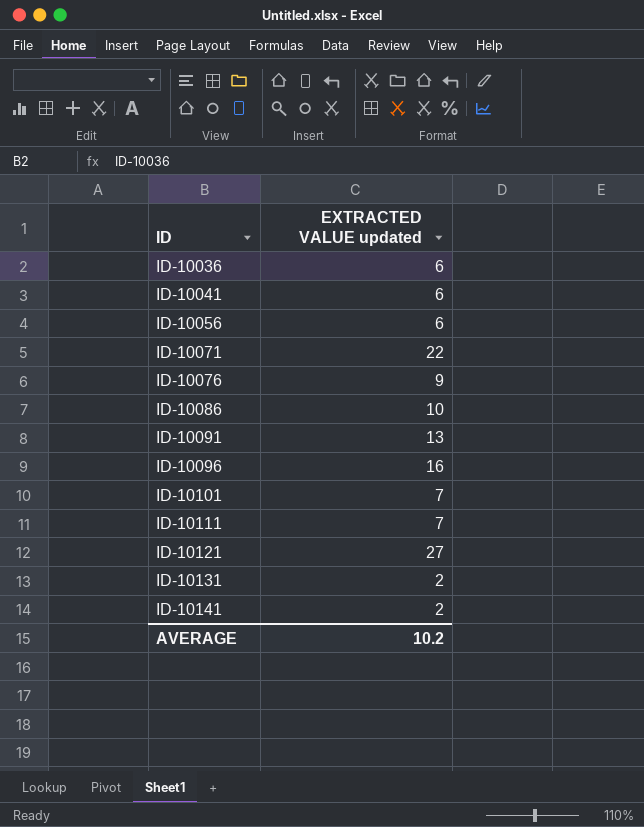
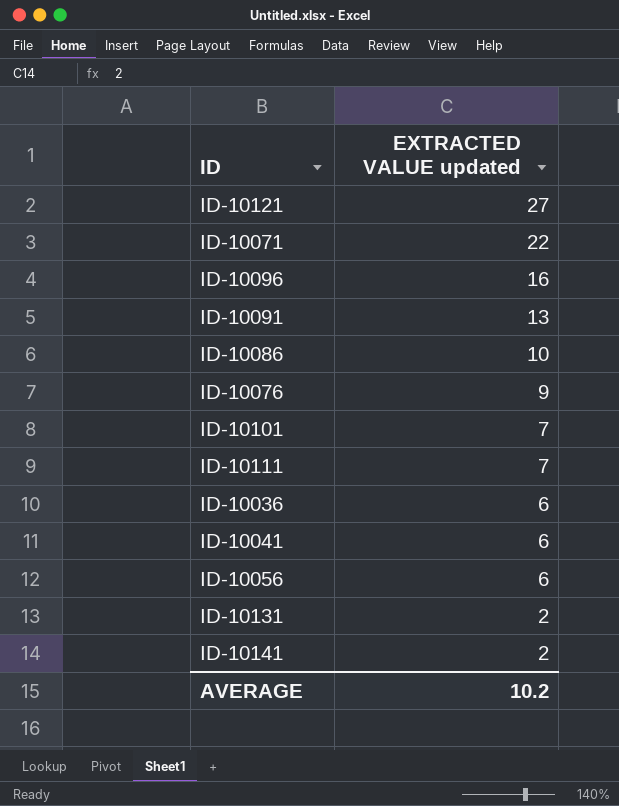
row order: ID ascending -> EXTRACTED VALUE updated descending

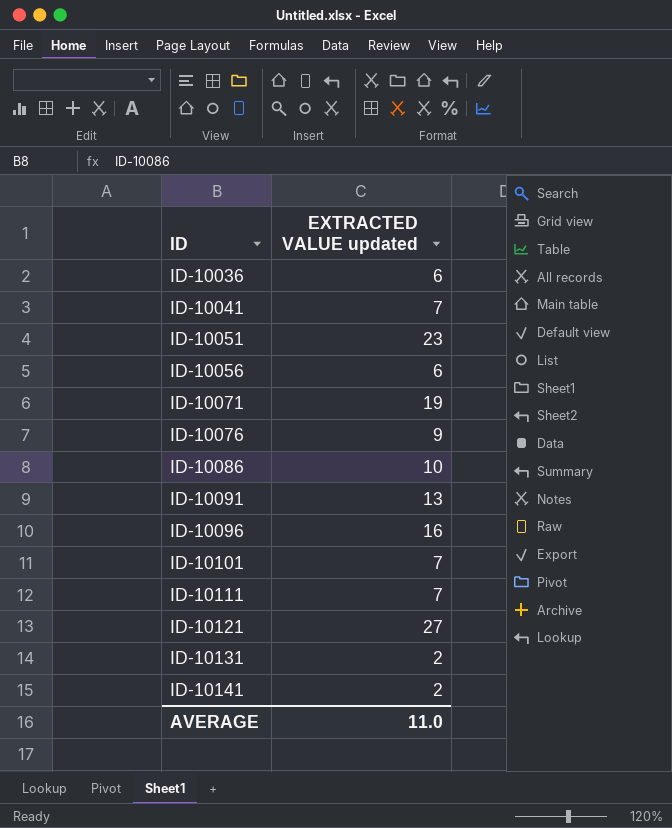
row order: EXTRACTED VALUE updated descending -> ID ascending
ID-10041 | EXTRACTED VALUE updated: 6 -> 7
row ID-10051: none -> 23
ID-10071 | EXTRACTED VALUE updated: 22 -> 19
AVERAGE | EXTRACTED VALUE updated: 10.2 -> 11.0

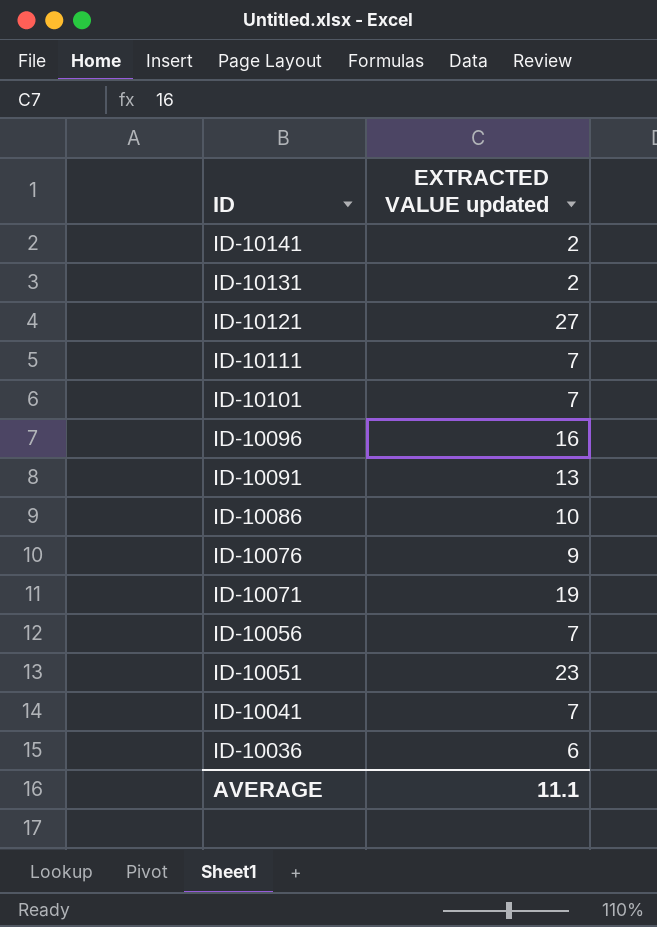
row order: ID ascending -> ID descending
ID-10056 | EXTRACTED VALUE updated: 6 -> 7
AVERAGE | EXTRACTED VALUE updated: 11.0 -> 11.1

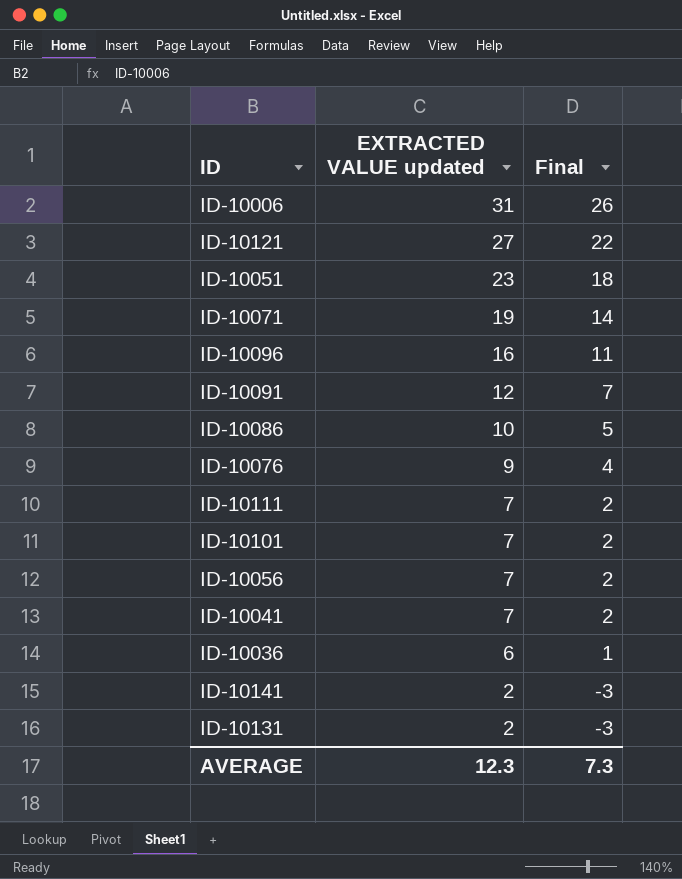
row order: ID descending -> EXTRACTED VALUE updated descending
column Final | formula: none -> [EXTRACTED VALUE updated] - 5
row ID-10006: none -> 31 | 26
ID-10091 | EXTRACTED VALUE updated: 13 -> 12
AVERAGE | EXTRACTED VALUE updated: 11.1 -> 12.3

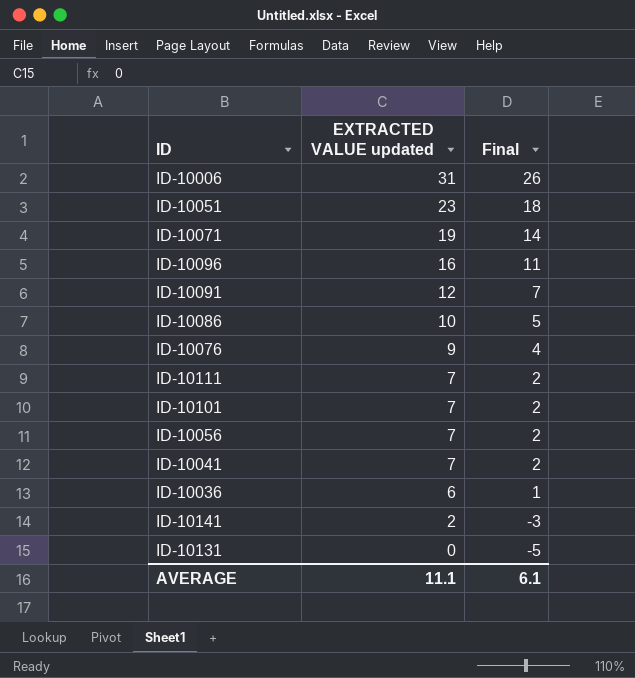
row ID-10121: 27 | 22 -> none
ID-10131 | EXTRACTED VALUE updated: 2 -> 0
ID-10131 | Final: -3 -> -5
AVERAGE | EXTRACTED VALUE updated: 12.3 -> 11.1
AVERAGE | Final: 7.3 -> 6.1

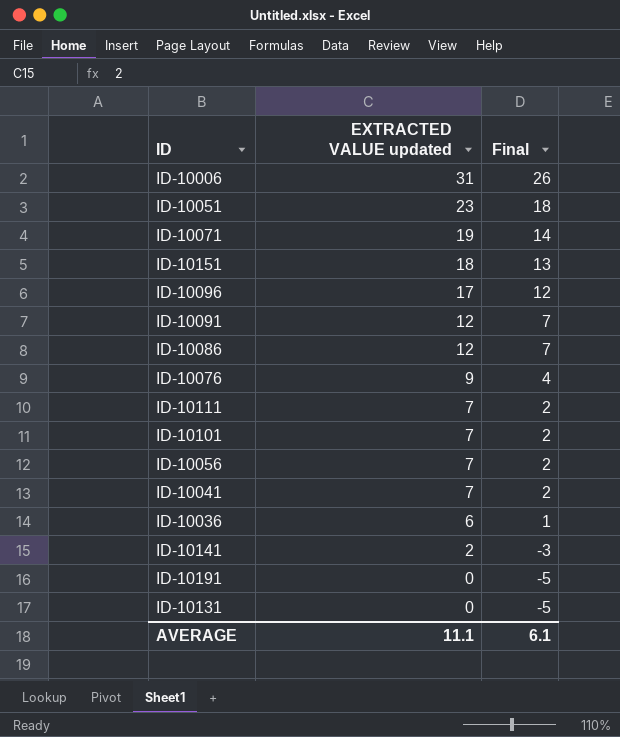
row ID-10151: none -> 18 | 13
ID-10096 | EXTRACTED VALUE updated: 16 -> 17
ID-10096 | Final: 11 -> 12
ID-10086 | EXTRACTED VALUE updated: 10 -> 12
ID-10086 | Final: 5 -> 7
row ID-10191: none -> 0 | -5

